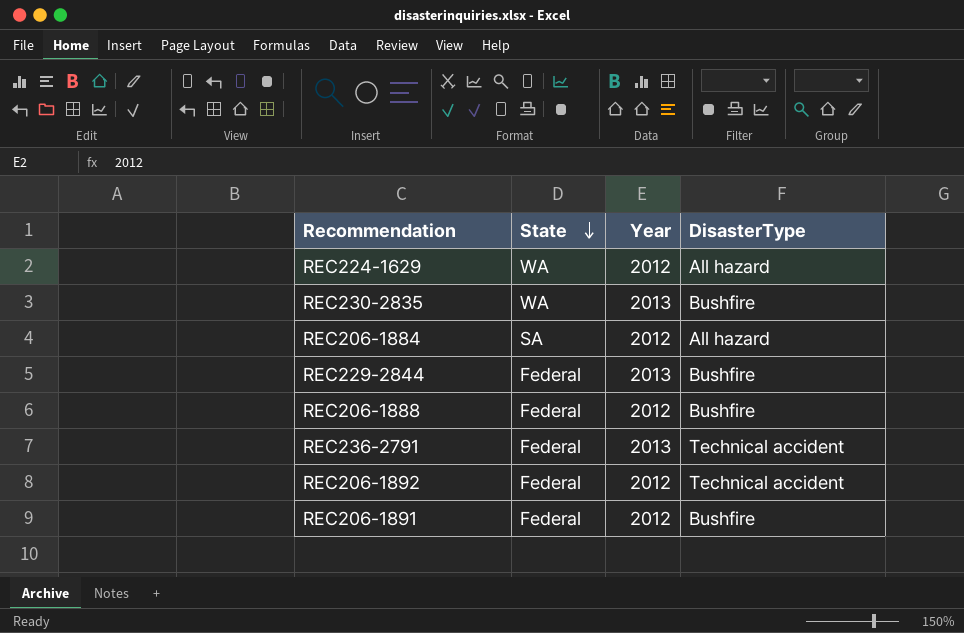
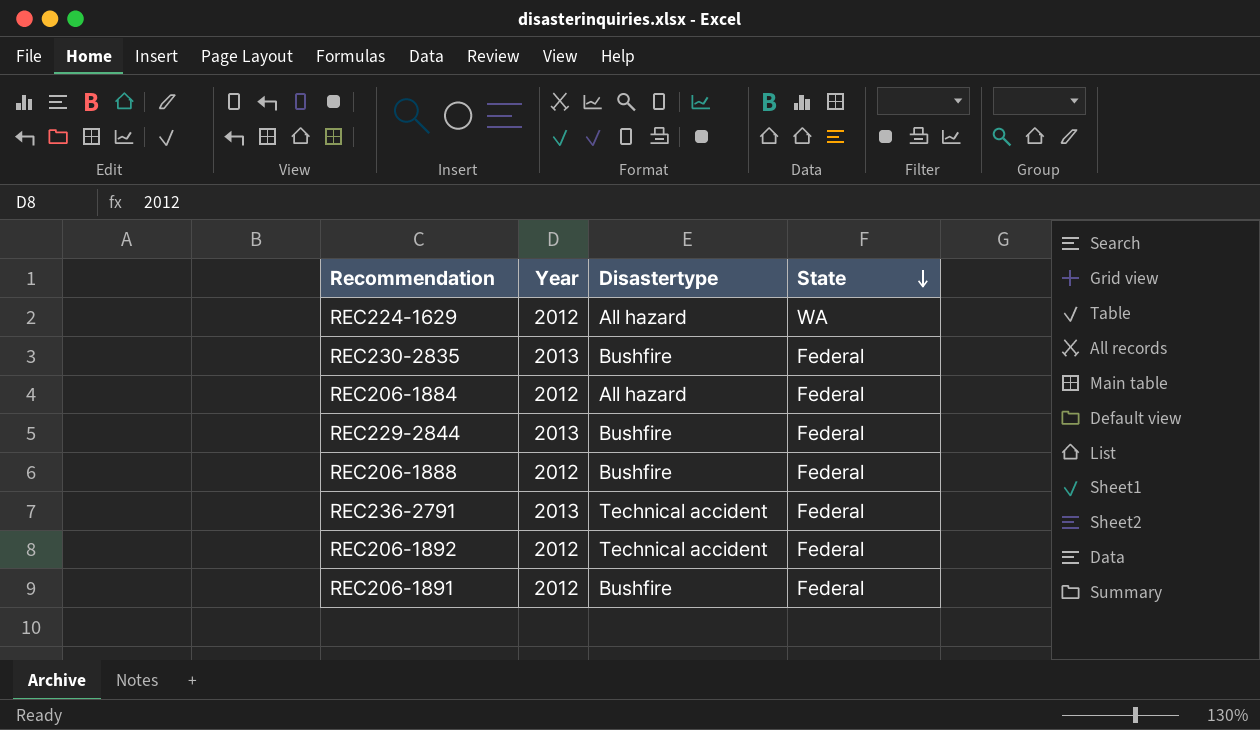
column name: DisasterType -> Disastertype
column State | position: 2 -> 4
REC230-2835 | State: WA -> Federal
REC206-1884 | State: SA -> Federal

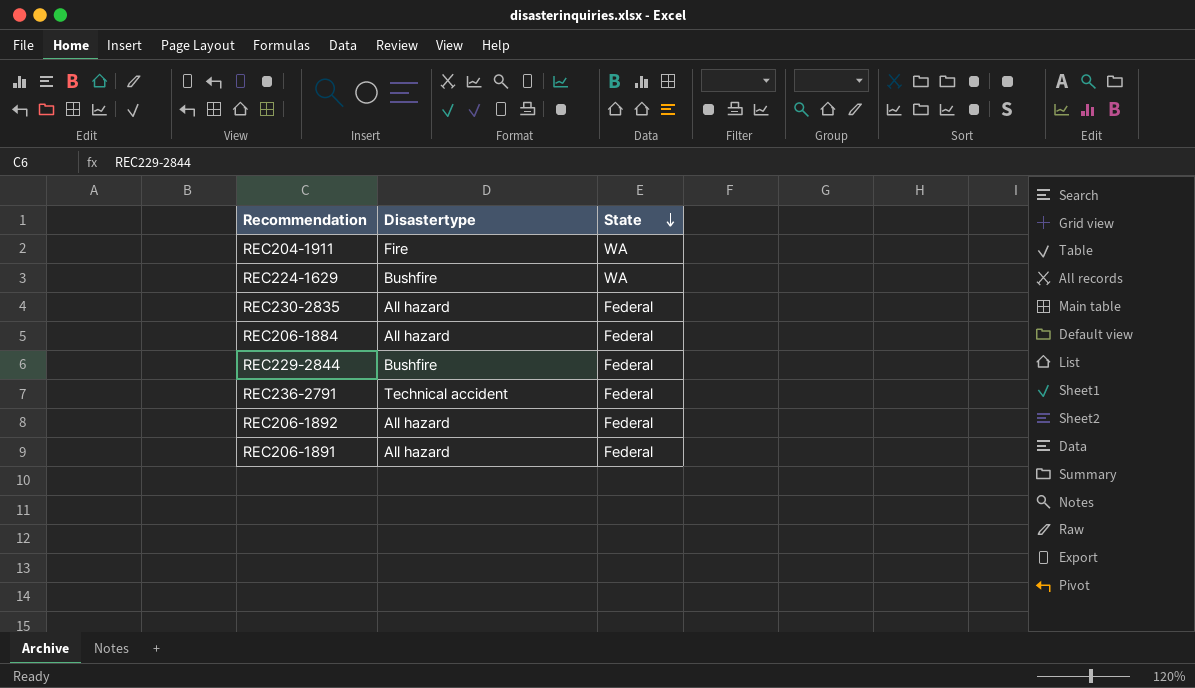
column Year | position: 2 -> none
row REC206-1888: 2012 | Bushfire | Federal -> none
row REC204-1911: none -> Fire | WA
REC224-1629 | Disastertype: All hazard -> Bushfire
REC230-2835 | Disastertype: Bushfire -> All hazard
REC206-1892 | Disastertype: Technical accident -> All hazard
REC206-1891 | Disastertype: Bushfire -> All hazard

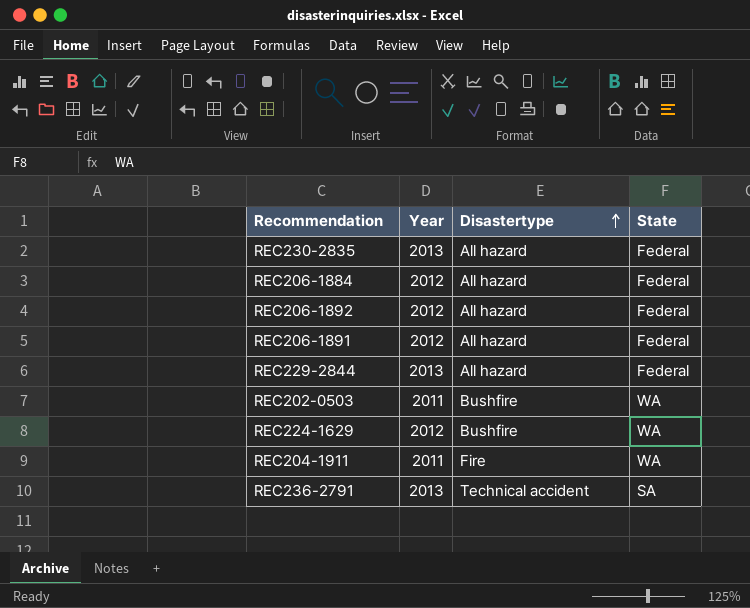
row order: State descending -> Disastertype ascending
column Year | position: none -> 2
REC229-2844 | Disastertype: Bushfire -> All hazard
row REC202-0503: none -> 2011 | Bushfire | WA
REC236-2791 | State: Federal -> SA

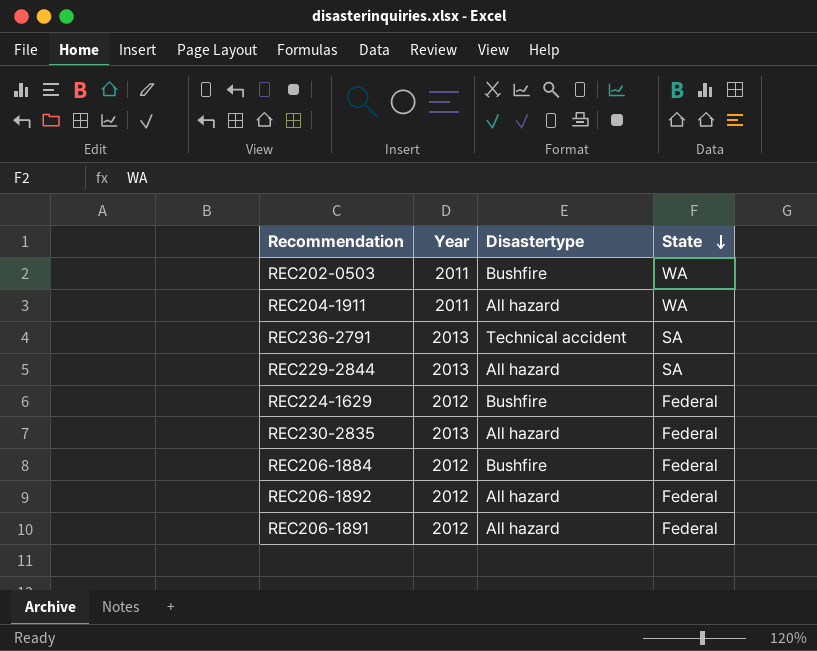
row order: Disastertype ascending -> State descending
REC204-1911 | Disastertype: Fire -> All hazard
REC229-2844 | State: Federal -> SA
REC224-1629 | State: WA -> Federal
REC206-1884 | Disastertype: All hazard -> Bushfire

